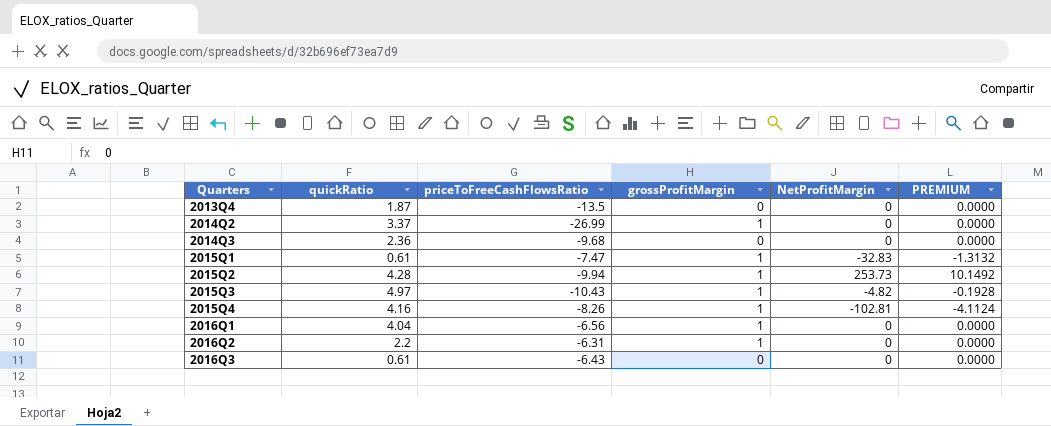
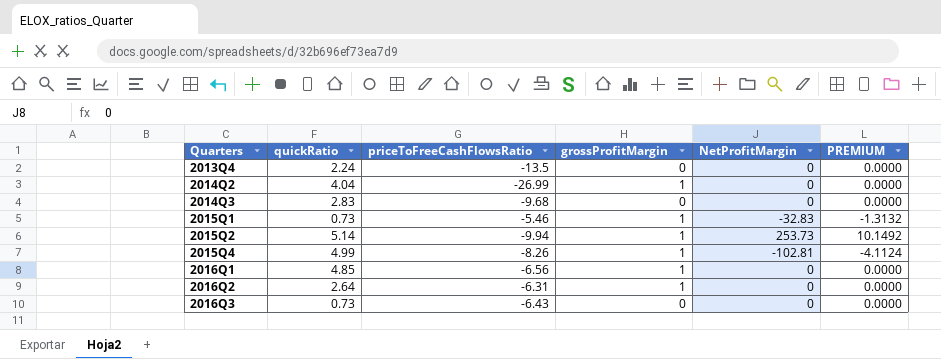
row 2015Q3: 4.97 | -10.43 | 1 | -4.82 | -0.1928 -> none
2013Q4 | quickRatio: 1.87 -> 2.24
2014Q2 | quickRatio: 3.37 -> 4.04
2014Q3 | quickRatio: 2.36 -> 2.83
2015Q1 | quickRatio: 0.61 -> 0.73
2015Q1 | priceToFreeCashFlowsRatio: -7.47 -> -5.46
2015Q2 | quickRatio: 4.28 -> 5.14
2015Q4 | quickRatio: 4.16 -> 4.99
2016Q1 | quickRatio: 4.04 -> 4.85
2016Q2 | quickRatio: 2.2 -> 2.64
2016Q3 | quickRatio: 0.61 -> 0.73

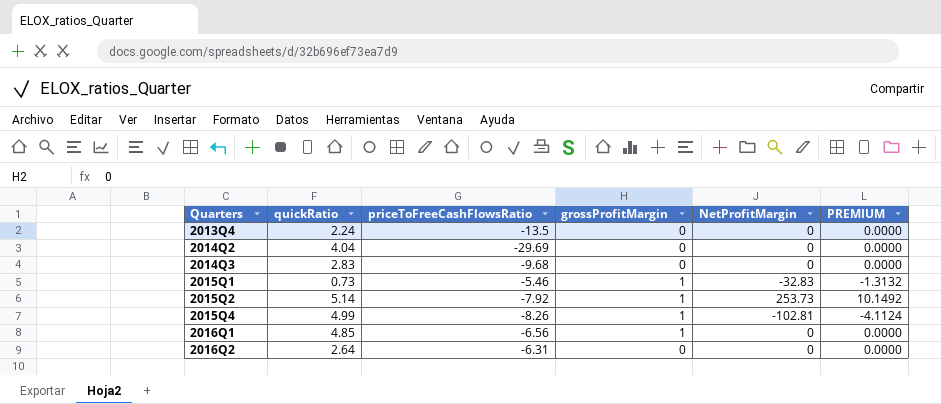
row 2016Q3: 0.73 | -6.43 | 0 | 0 | 0.0000 -> none
2014Q2 | priceToFreeCashFlowsRatio: -26.99 -> -29.69
2014Q2 | grossProfitMargin: 1 -> 0
2015Q2 | priceToFreeCashFlowsRatio: -9.94 -> -7.92
2016Q2 | grossProfitMargin: 1 -> 0

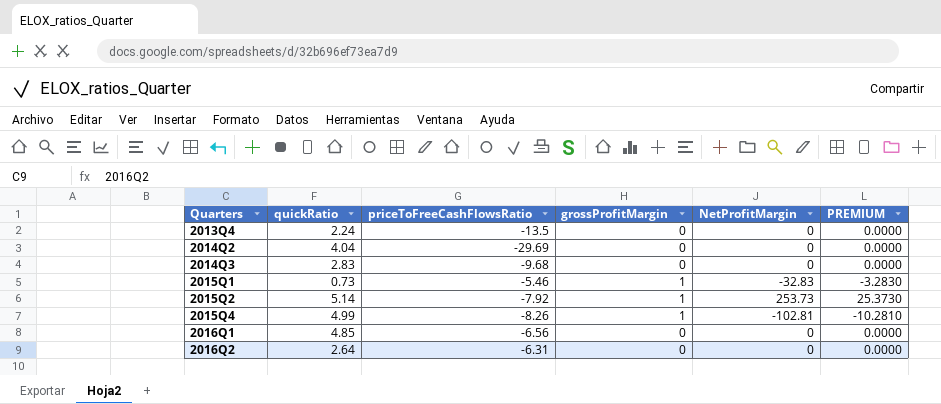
column PREMIUM | formula: [NetProfitMargin] * 0.04 -> [NetProfitMargin] * 0.1
2016Q1 | grossProfitMargin: 1 -> 0

